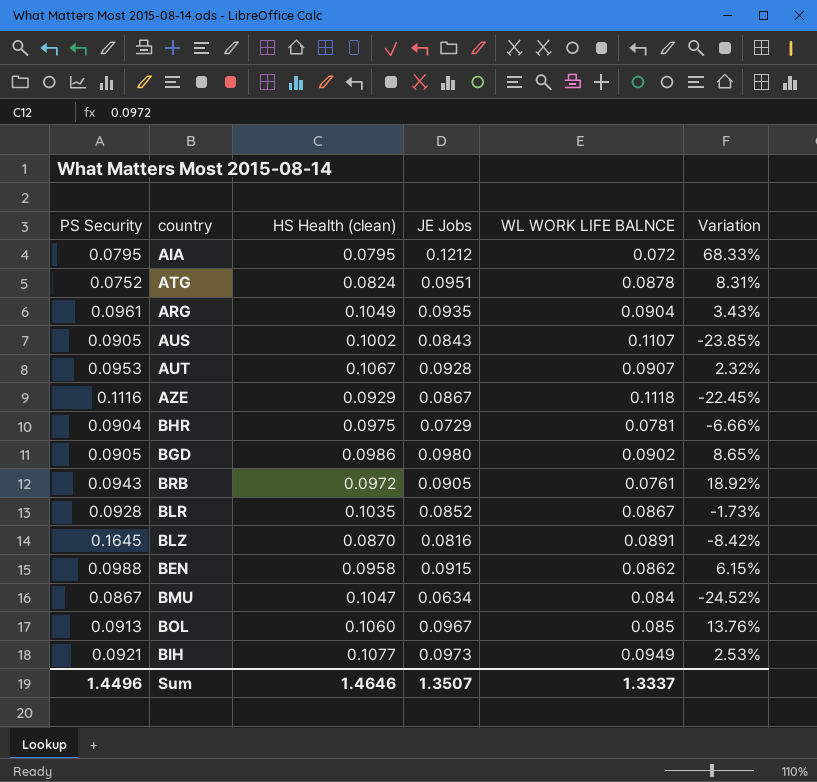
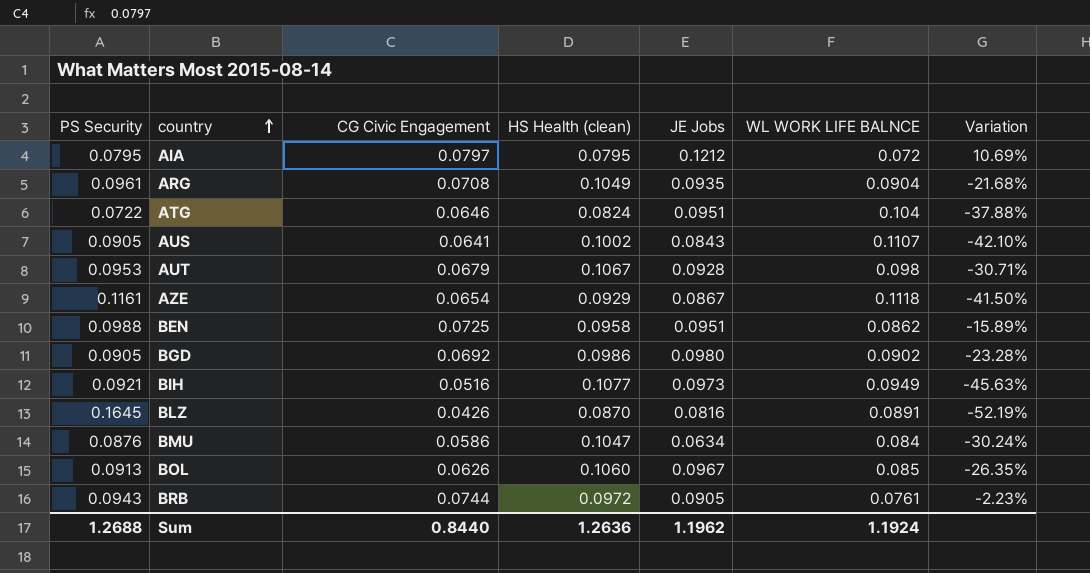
row order: none -> country ascending
column CG Civic Engagement | position: none -> 3
column Variation | formula: ([JE Jobs] - [WL WORK LIFE BALNCE]) / [WL WORK LIFE BALNCE] -> ([CG Civic Engagement] - [WL WORK LIFE BALNCE]) / [WL WORK LIFE BALNCE]
row BHR: 0.0904 | 0.0975 | 0.0729 | 0.0781 | -6.66% -> none
row BLR: 0.0928 | 0.1035 | 0.0852 | 0.0867 | -1.73% -> none
ATG | PS Security: 0.0752 -> 0.0722
ATG | WL WORK LIFE BALNCE: 0.0878 -> 0.104
AUT | WL WORK LIFE BALNCE: 0.0907 -> 0.098
AZE | PS Security: 0.1116 -> 0.1161
BEN | JE Jobs: 0.0915 -> 0.0951
BMU | PS Security: 0.0867 -> 0.0876
Sum | PS Security: 1.4496 -> 1.2688
Sum | HS Health (clean): 1.4646 -> 1.2636
Sum | JE Jobs: 1.3507 -> 1.1962
Sum | WL WORK LIFE BALNCE: 1.3337 -> 1.1924

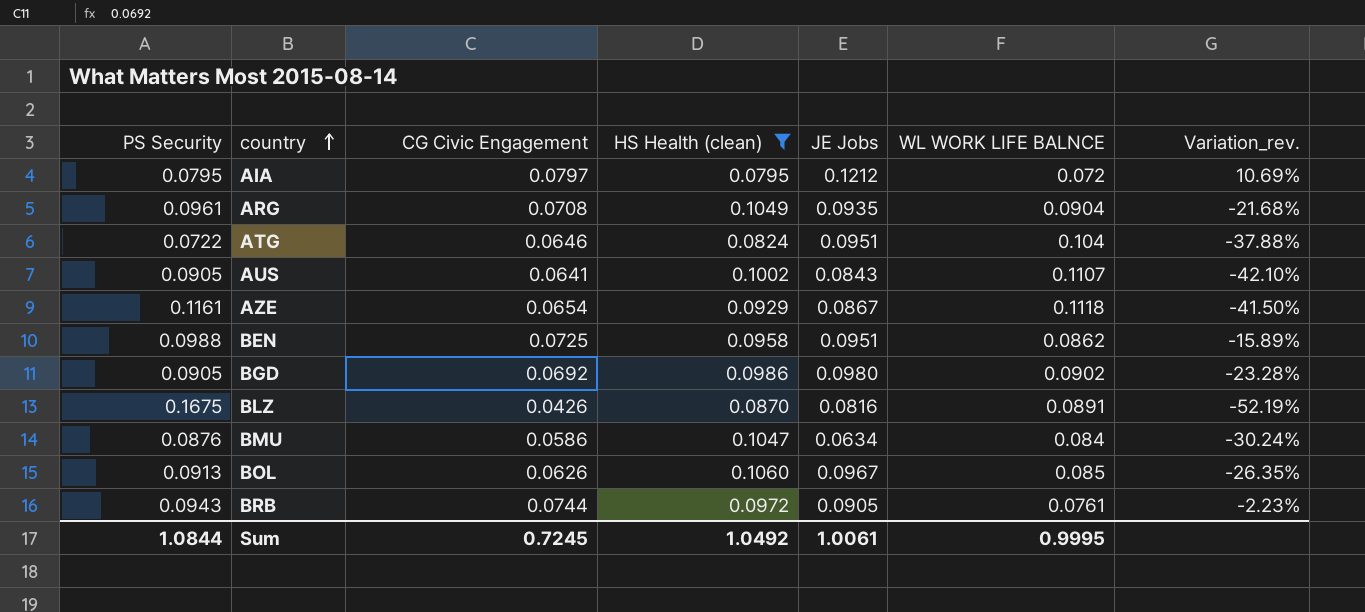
filter: none -> HS Health (clean) <= 0.1060
column name: Variation -> Variation_rev.
BLZ | PS Security: 0.1645 -> 0.1675
Sum | PS Security: 1.2688 -> 1.0844
Sum | CG Civic Engagement: 0.8440 -> 0.7245
Sum | HS Health (clean): 1.2636 -> 1.0492
Sum | JE Jobs: 1.1962 -> 1.0061
Sum | WL WORK LIFE BALNCE: 1.1924 -> 0.9995

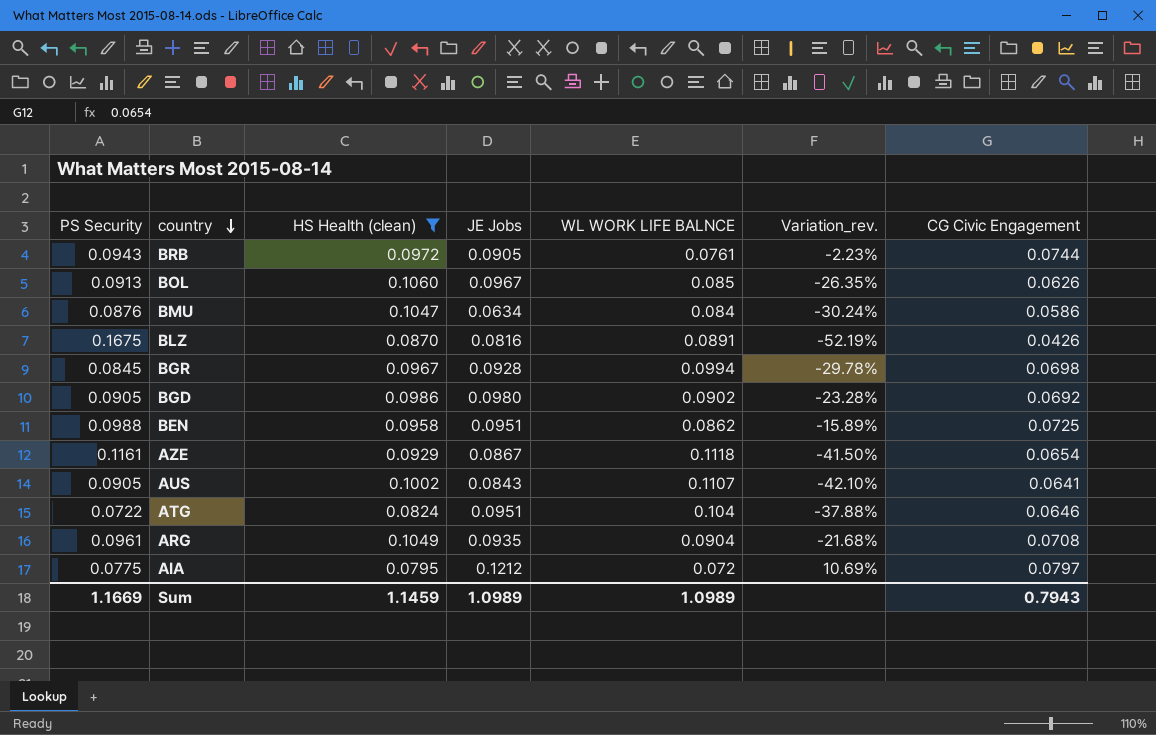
row order: country ascending -> country descending
column CG Civic Engagement | position: 3 -> 7
row BGR: none -> 0.0845 | 0.0967 | 0.0928 | 0.0994 | -29.78% | 0.0698
AIA | PS Security: 0.0795 -> 0.0775
Sum | PS Security: 1.0844 -> 1.1669
Sum | HS Health (clean): 1.0492 -> 1.1459
Sum | JE Jobs: 1.0061 -> 1.0989
Sum | WL WORK LIFE BALNCE: 0.9995 -> 1.0989
Sum | CG Civic Engagement: 0.7245 -> 0.7943

